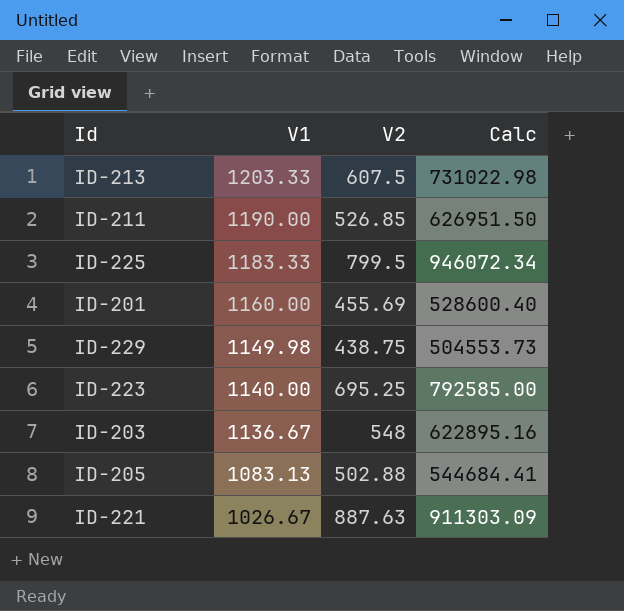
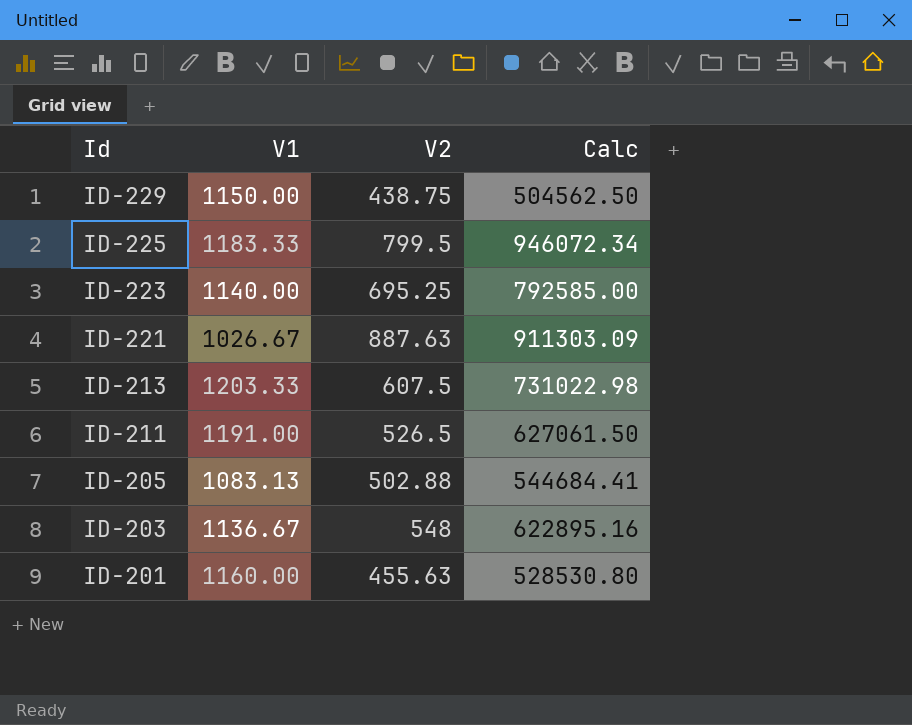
row order: V1 descending -> Id descending
ID-229 | V1: 1149.98 -> 1150.00
ID-229 | Calc: 504553.73 -> 504562.50
ID-211 | V1: 1190.00 -> 1191.00
ID-211 | V2: 526.85 -> 526.5
ID-211 | Calc: 626951.50 -> 627061.50
ID-201 | V2: 455.69 -> 455.63
ID-201 | Calc: 528600.40 -> 528530.80

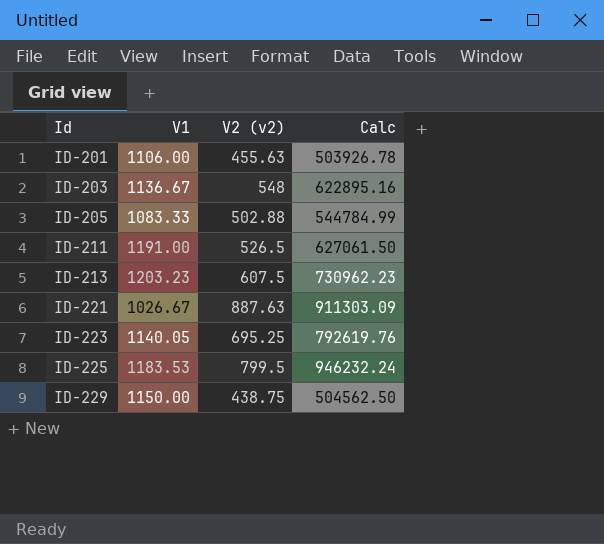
row order: Id descending -> Id ascending
column name: V2 -> V2 (v2)
ID-201 | V1: 1160.00 -> 1106.00
ID-201 | Calc: 528530.80 -> 503926.78
ID-205 | V1: 1083.13 -> 1083.33
ID-205 | Calc: 544684.41 -> 544784.99
ID-213 | V1: 1203.33 -> 1203.23
ID-213 | Calc: 731022.98 -> 730962.23
ID-223 | V1: 1140.00 -> 1140.05
ID-223 | Calc: 792585.00 -> 792619.76
ID-225 | V1: 1183.33 -> 1183.53
ID-225 | Calc: 946072.34 -> 946232.24

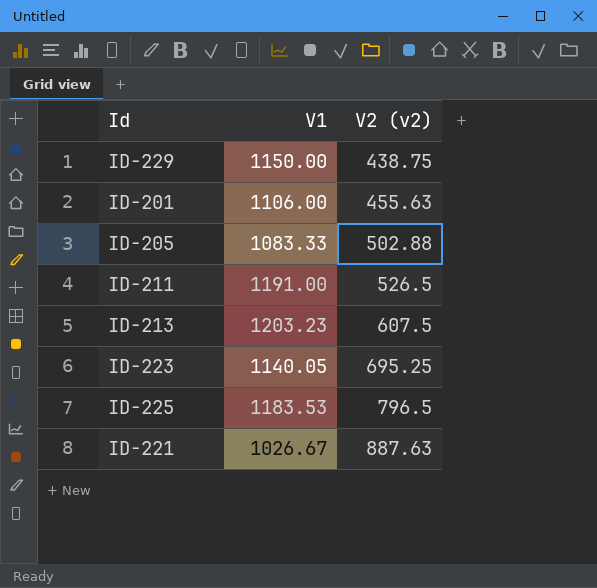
row order: Id ascending -> V2 (v2) ascending
column Calc | formula: [V1] * [V2 (v2)] -> none
row ID-203: 1136.67 | 548 | 622895.16 -> none
ID-225 | V2 (v2): 799.5 -> 796.5

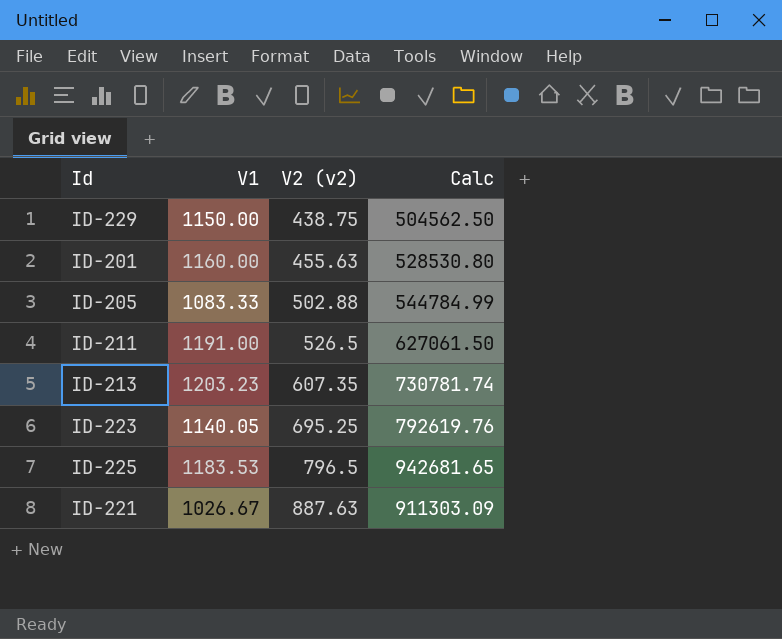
column Calc | formula: none -> [V1] * [V2 (v2)]
ID-201 | V1: 1106.00 -> 1160.00
ID-213 | V2 (v2): 607.5 -> 607.35

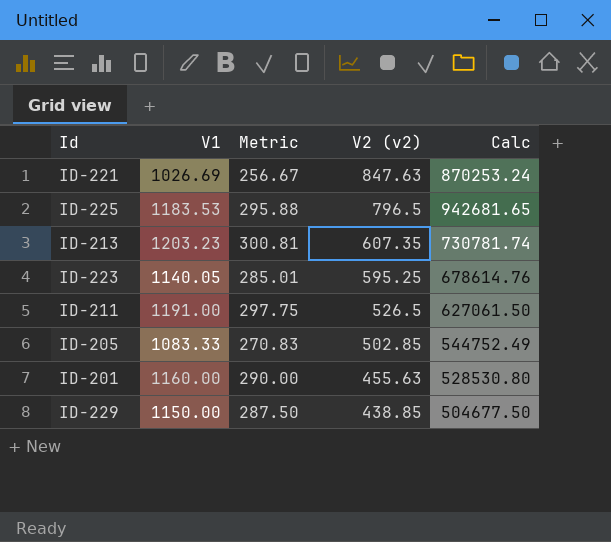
row order: V2 (v2) ascending -> V2 (v2) descending
column Metric | formula: none -> [V1] * 0.25
ID-221 | V1: 1026.67 -> 1026.69
ID-221 | V2 (v2): 887.63 -> 847.63
ID-221 | Calc: 911303.09 -> 870253.24
ID-223 | V2 (v2): 695.25 -> 595.25
ID-223 | Calc: 792619.76 -> 678614.76
ID-205 | V2 (v2): 502.88 -> 502.85
ID-205 | Calc: 544784.99 -> 544752.49
ID-229 | V2 (v2): 438.75 -> 438.85
ID-229 | Calc: 504562.50 -> 504677.50

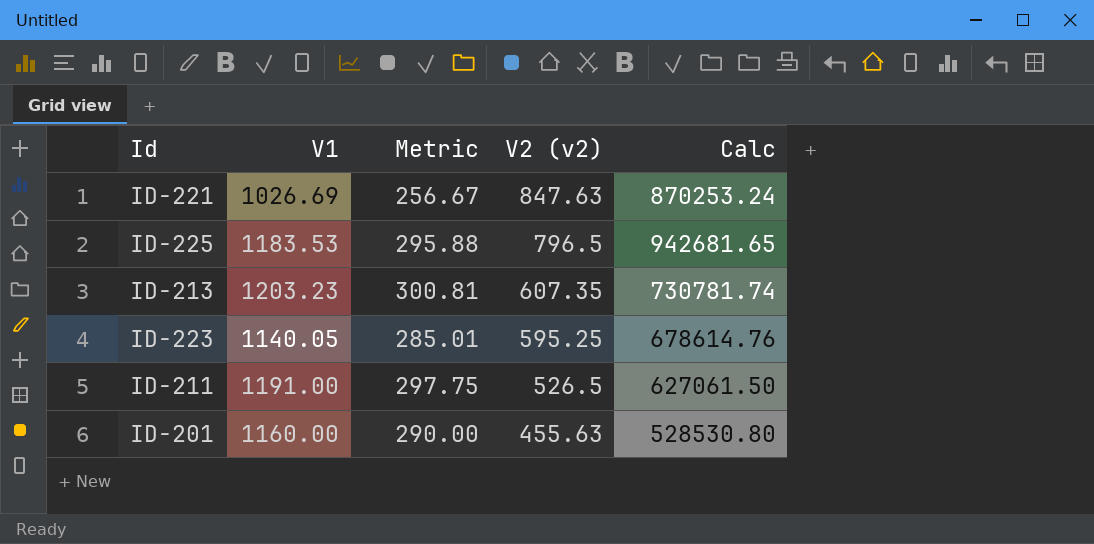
row ID-205: 1083.33 | 270.83 | 502.85 | 544752.49 -> none
row ID-229: 1150.00 | 287.50 | 438.85 | 504677.50 -> none

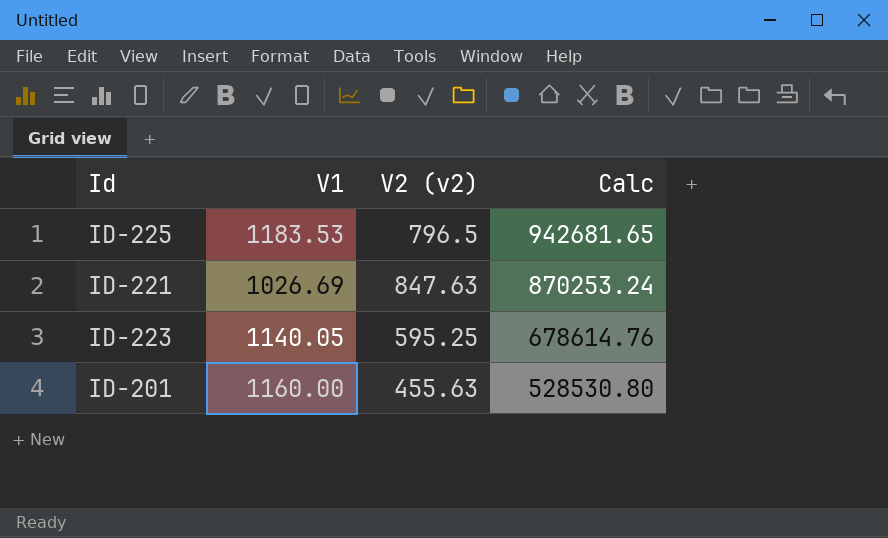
row order: V2 (v2) descending -> Calc descending
column Metric | formula: [V1] * 0.25 -> none
row ID-213: 1203.23 | 300.81 | 607.35 | 730781.74 -> none
row ID-211: 1191.00 | 297.75 | 526.5 | 627061.50 -> none

